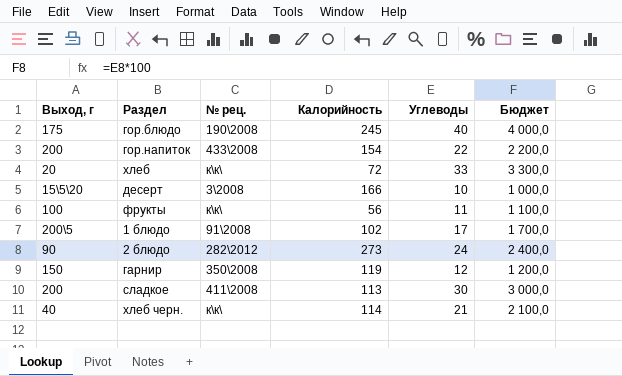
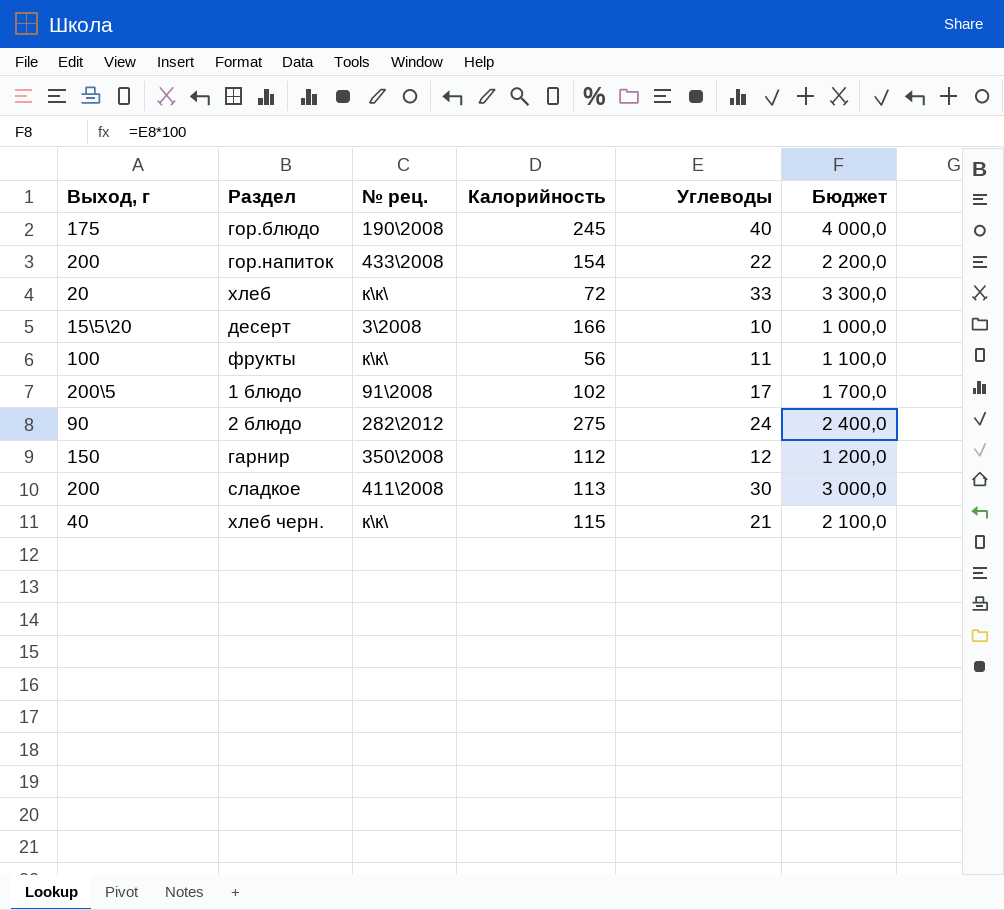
2 блюдо | Калорийность: 273 -> 275
гарнир | Калорийность: 119 -> 112
хлеб черн. | Калорийность: 114 -> 115

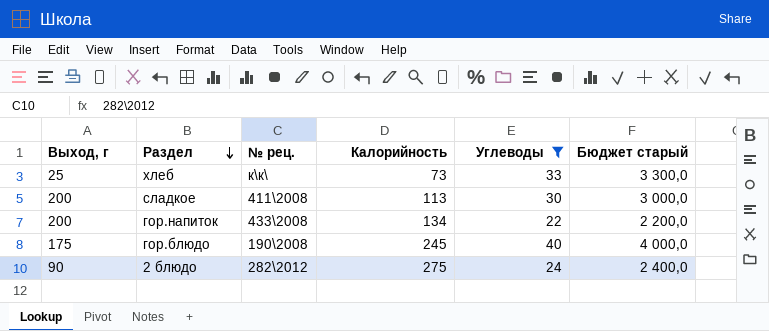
filter: none -> Углеводы >= 22
row order: none -> Раздел descending
column name: Бюджет -> Бюджет старый
хлеб | Выход, г: 20 -> 25
хлеб | Калорийность: 72 -> 73
гор.напиток | Калорийность: 154 -> 134

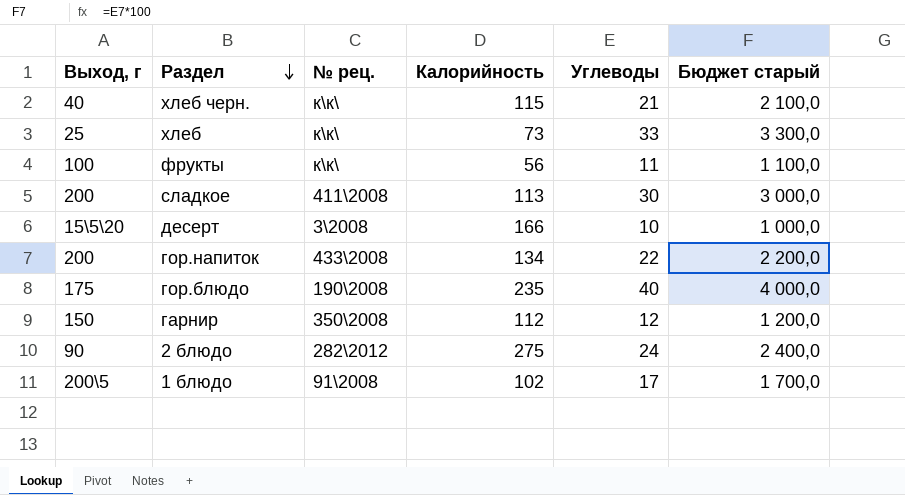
filter: Углеводы >= 22 -> none
гор.блюдо | Калорийность: 245 -> 235

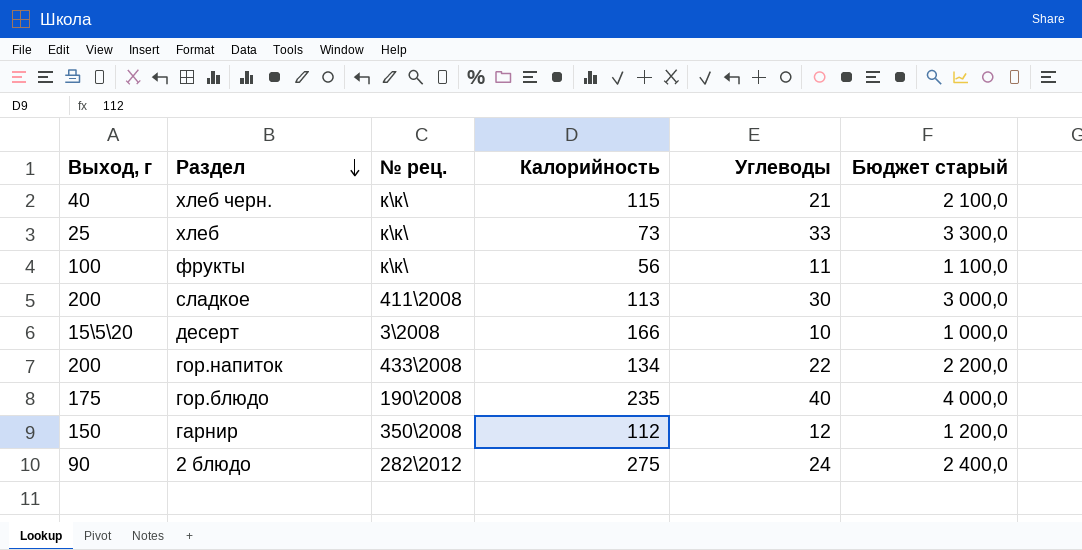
row 1 блюдо: 200\5 | 91\2008 | 102 | 17 | 1 700,0 -> none

